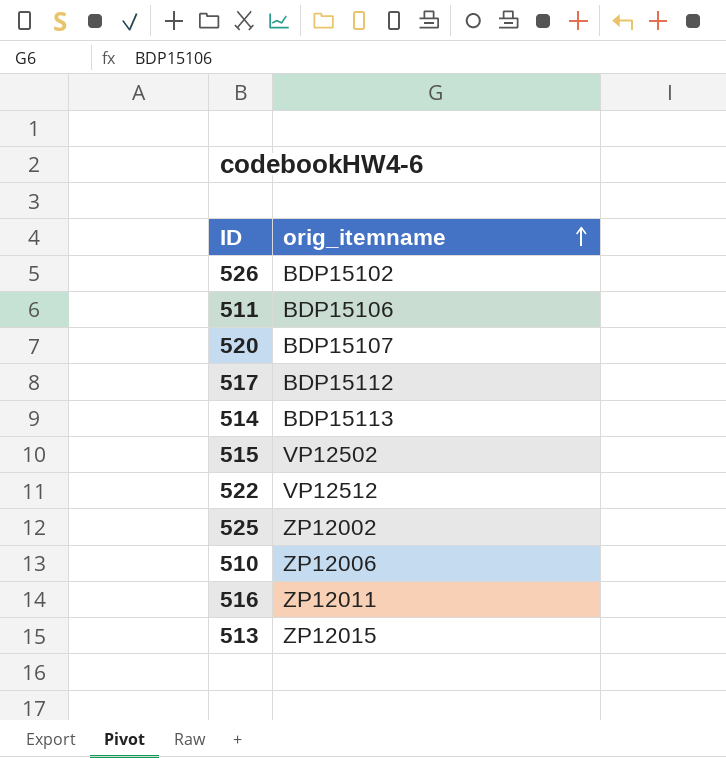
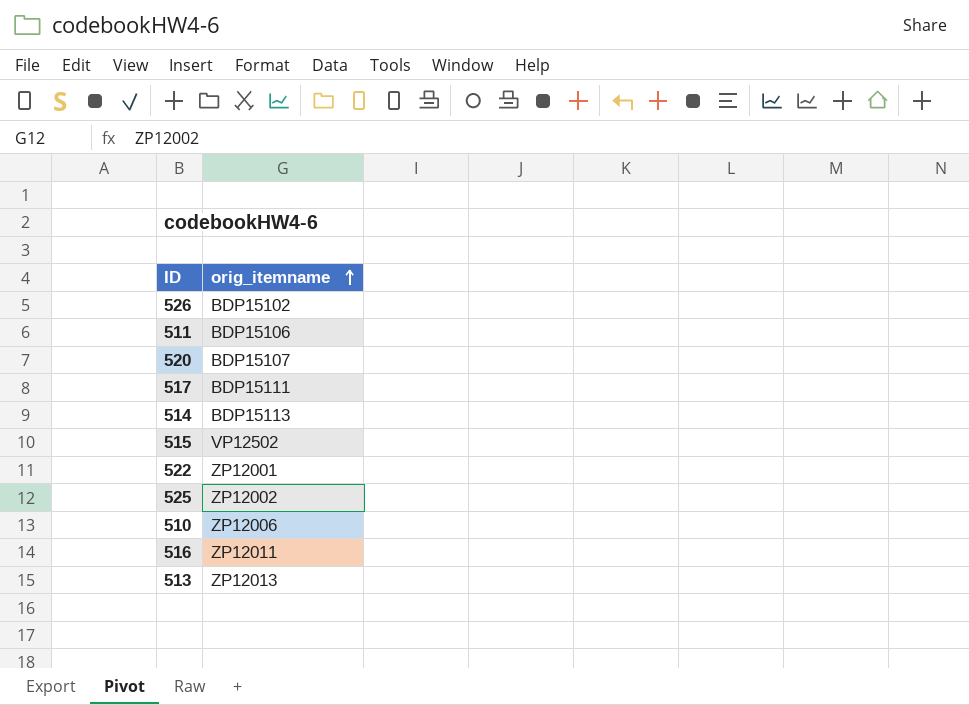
517 | orig_itemname: BDP15112 -> BDP15111
522 | orig_itemname: VP12512 -> ZP12001
513 | orig_itemname: ZP12015 -> ZP12013

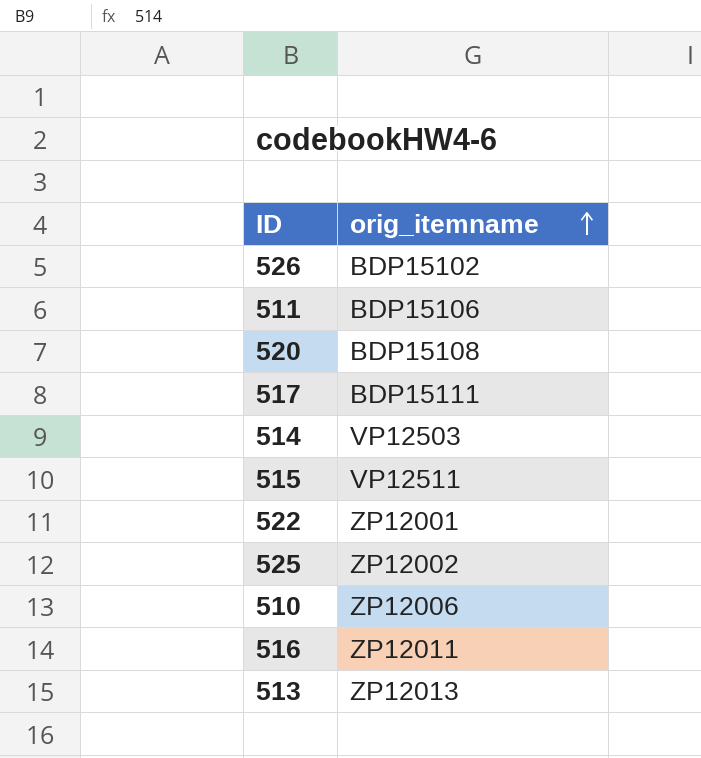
520 | orig_itemname: BDP15107 -> BDP15108
514 | orig_itemname: BDP15113 -> VP12503
515 | orig_itemname: VP12502 -> VP12511

